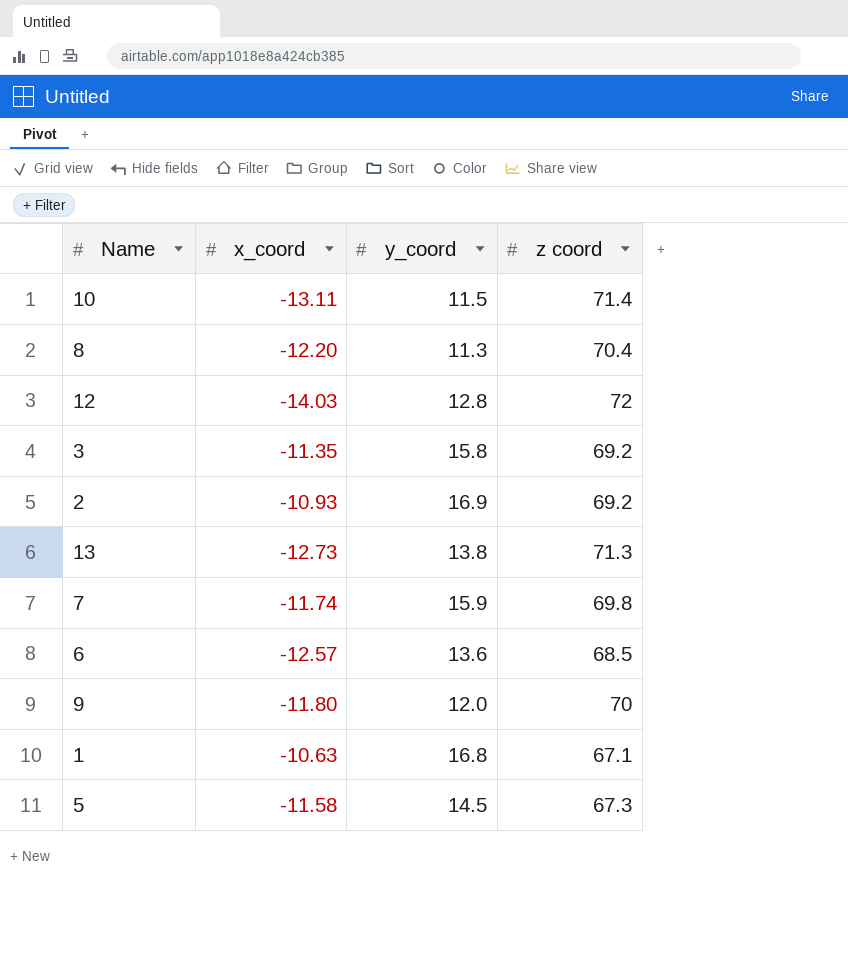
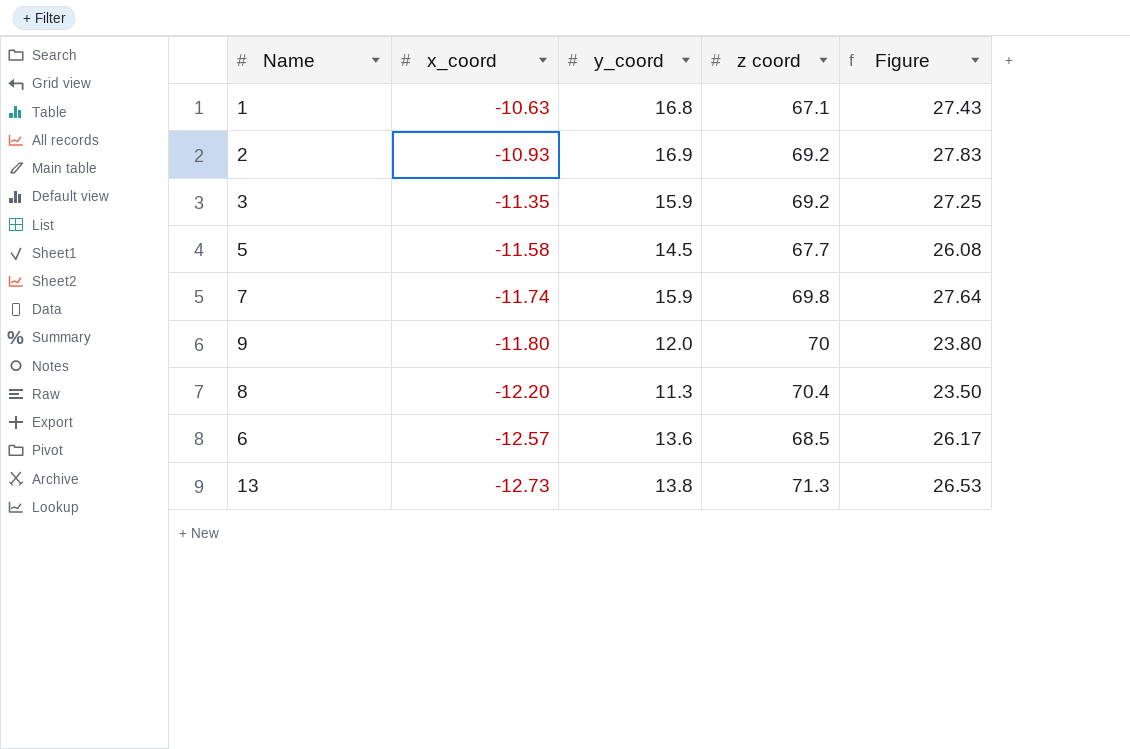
row order: none -> x_coord descending
column Figure | formula: none -> [y_coord] - [x_coord]
row 10: -13.11 | 11.5 | 71.4 -> none
row 12: -14.03 | 12.8 | 72 -> none
3 | y_coord: 15.8 -> 15.9
5 | z coord: 67.3 -> 67.7

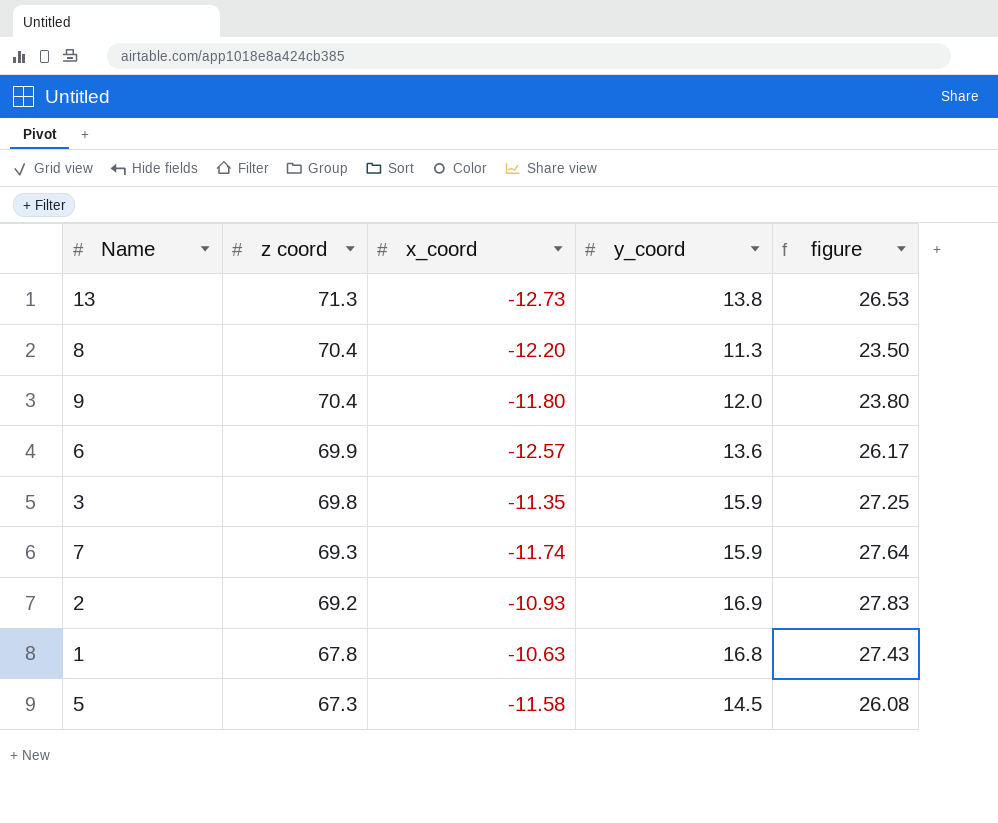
row order: x_coord descending -> z coord descending
column z coord | position: 4 -> 2
column name: Figure -> figure
9 | z coord: 70 -> 70.4
6 | z coord: 68.5 -> 69.9
3 | z coord: 69.2 -> 69.8
7 | z coord: 69.8 -> 69.3
1 | z coord: 67.1 -> 67.8
5 | z coord: 67.7 -> 67.3

